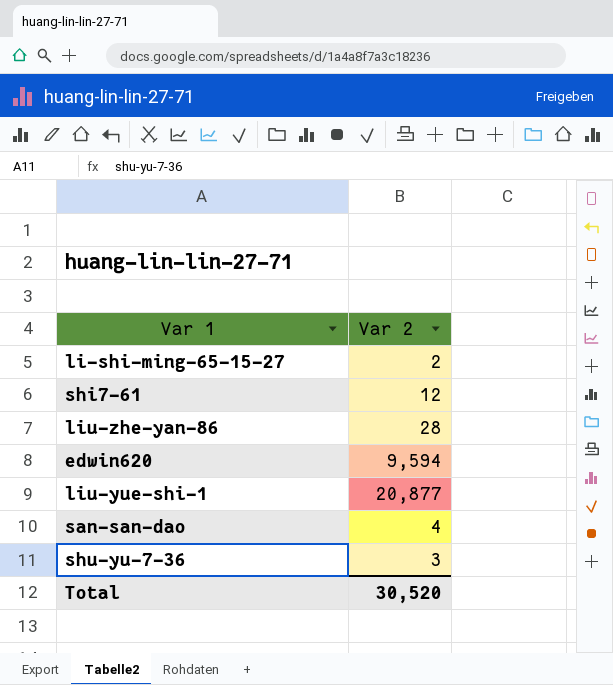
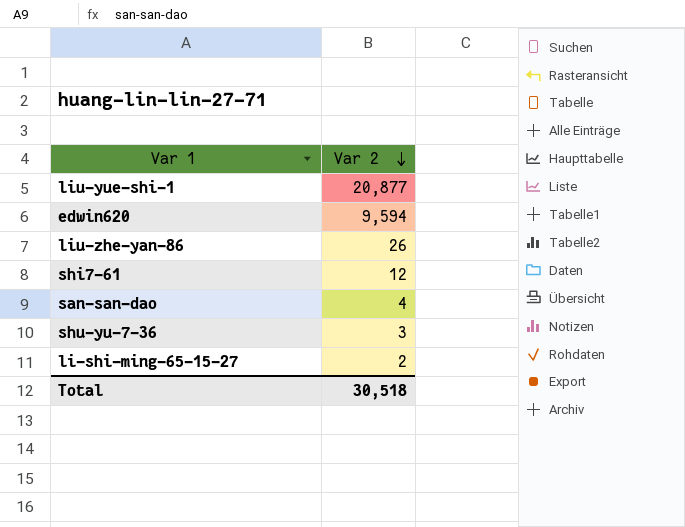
row order: none -> Var 2 descending
liu-zhe-yan-86 | Var 2: 28 -> 26
Total | Var 2: 30,520 -> 30,518

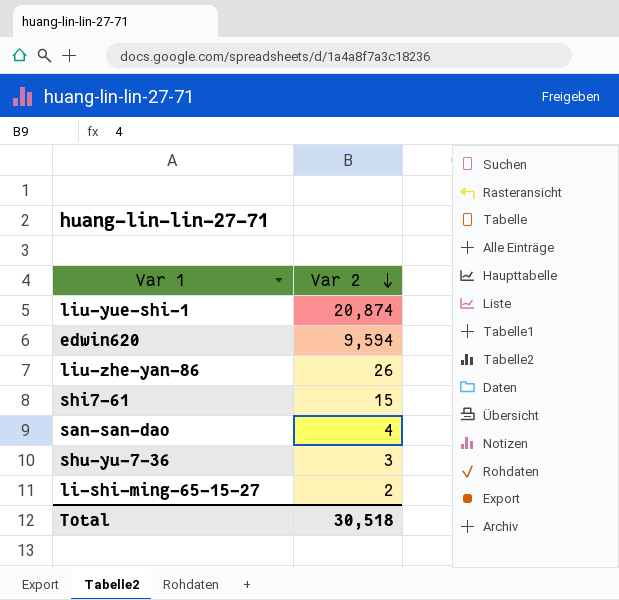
liu-yue-shi-1 | Var 2: 20,877 -> 20,874
shi7-61 | Var 2: 12 -> 15

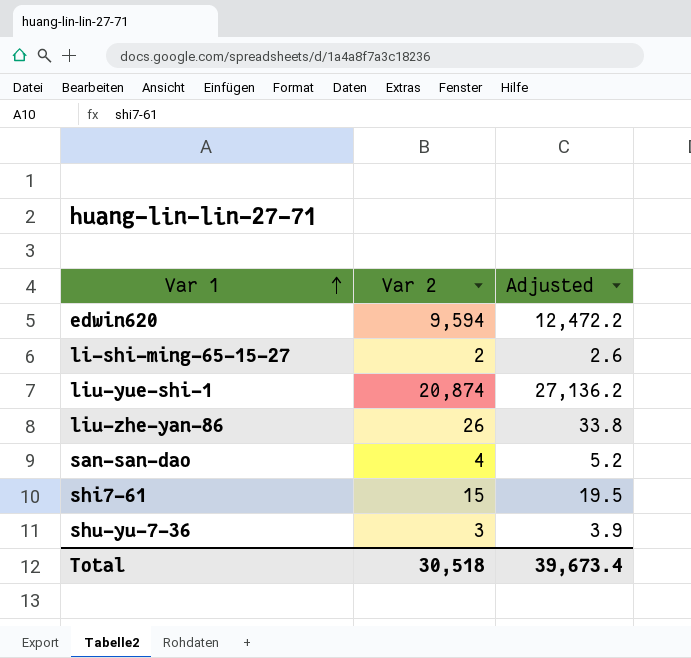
row order: Var 2 descending -> Var 1 ascending
column Adjusted | formula: none -> [Var 2] * 1.3

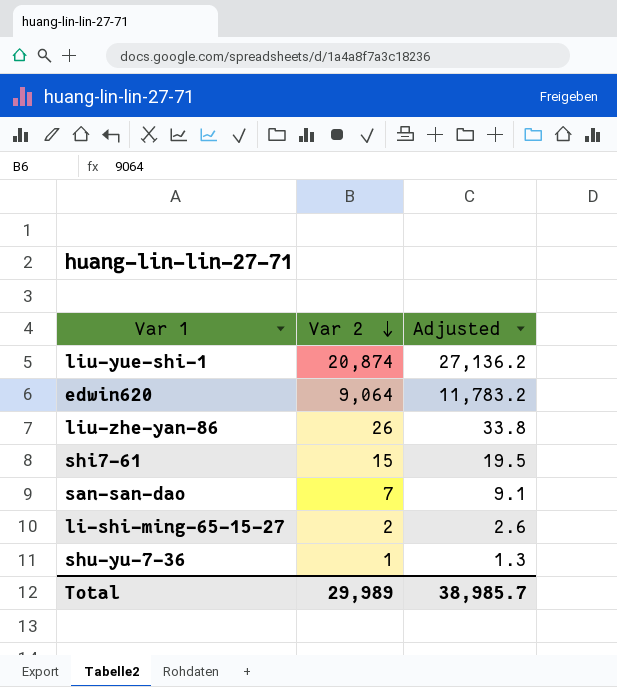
row order: Var 1 ascending -> Var 2 descending
edwin620 | Var 2: 9,594 -> 9,064
edwin620 | Adjusted: 12,472.2 -> 11,783.2
san-san-dao | Var 2: 4 -> 7
san-san-dao | Adjusted: 5.2 -> 9.1
shu-yu-7-36 | Var 2: 3 -> 1
shu-yu-7-36 | Adjusted: 3.9 -> 1.3
Total | Var 2: 30,518 -> 29,989
Total | Adjusted: 39,673.4 -> 38,985.7

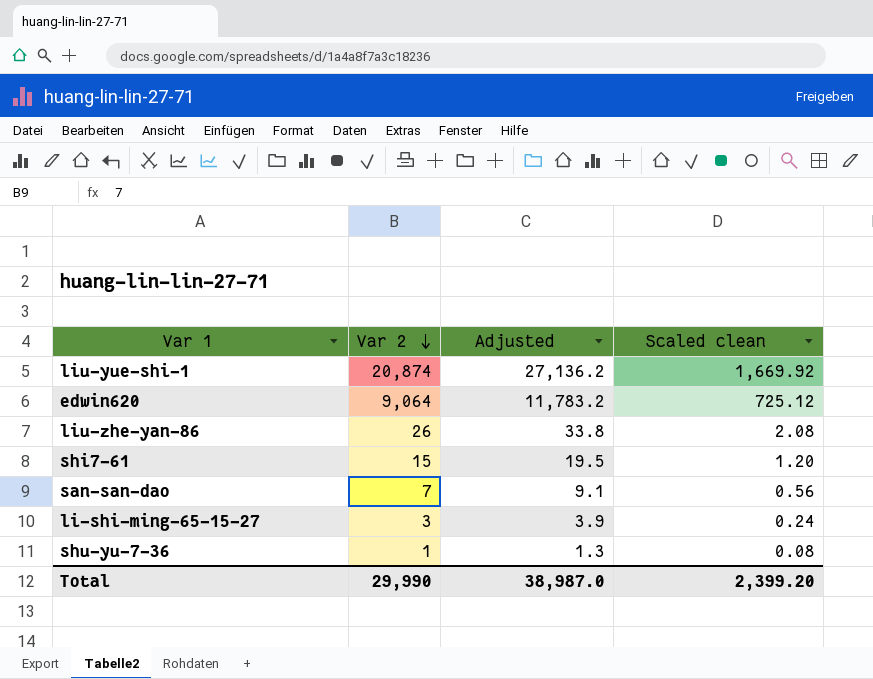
column Scaled clean | formula: none -> [Var 2] * 0.08
li-shi-ming-65-15-27 | Var 2: 2 -> 3
li-shi-ming-65-15-27 | Adjusted: 2.6 -> 3.9
Total | Var 2: 29,989 -> 29,990
Total | Adjusted: 38,985.7 -> 38,987.0

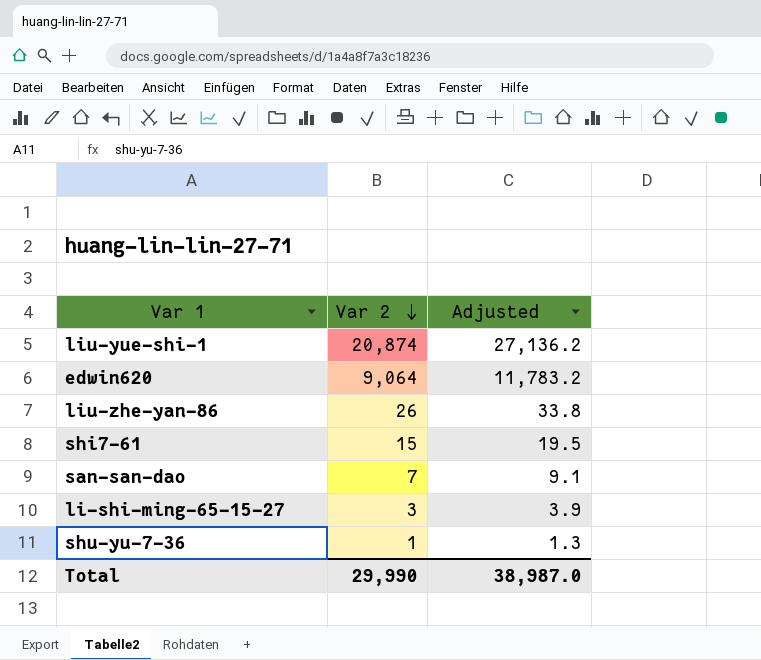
column Scaled clean | formula: [Var 2] * 0.08 -> none

